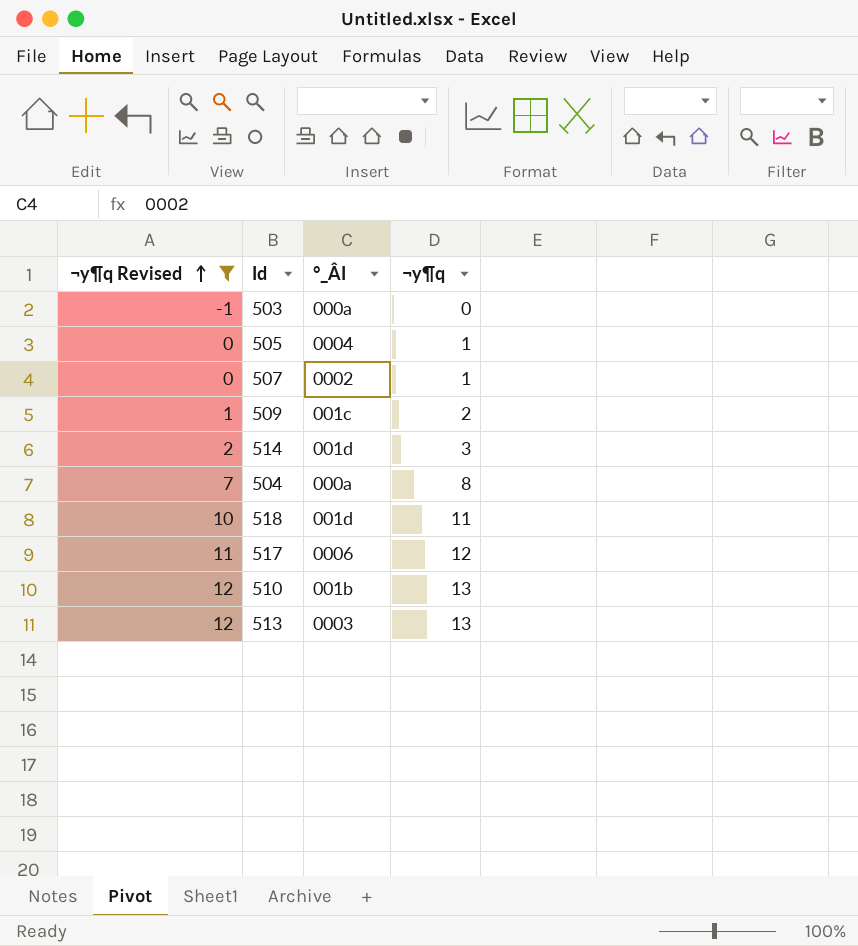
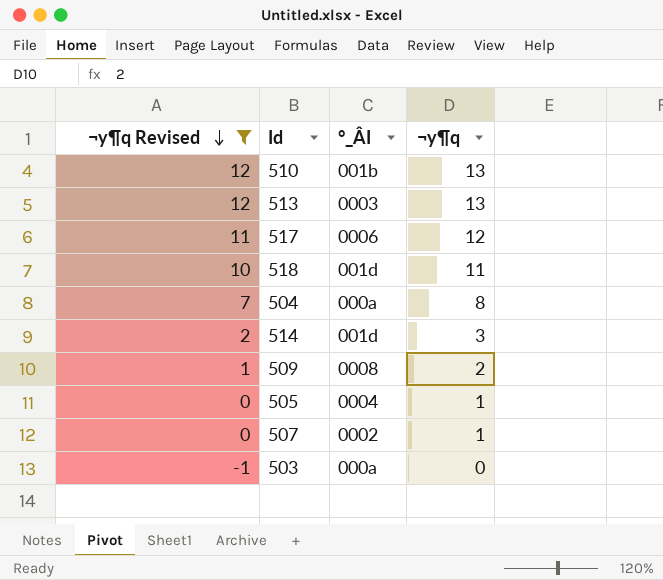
row order: ¬y¶q Revised ascending -> ¬y¶q Revised descending
509 | °_ÂI: 001c -> 0008

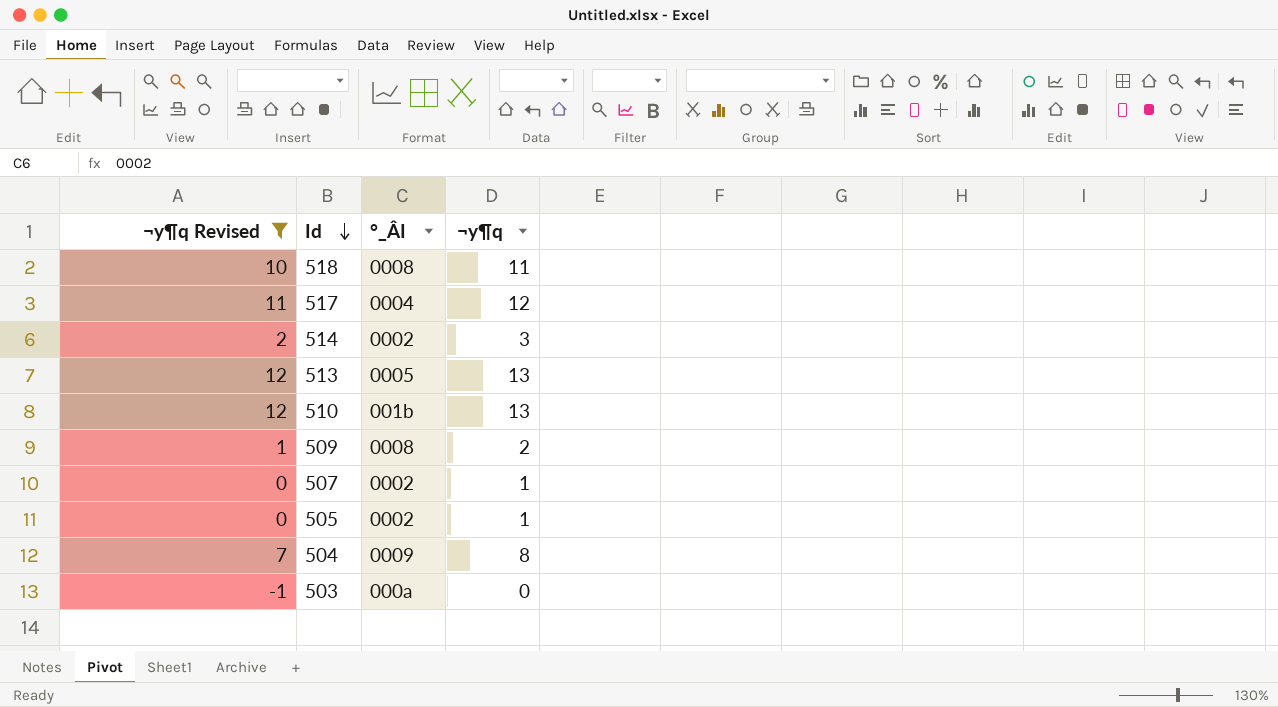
row order: ¬y¶q Revised descending -> Id descending
518 | °_ÂI: 001d -> 0008
517 | °_ÂI: 0006 -> 0004
514 | °_ÂI: 001d -> 0002
513 | °_ÂI: 0003 -> 0005
505 | °_ÂI: 0004 -> 0002
504 | °_ÂI: 000a -> 0009

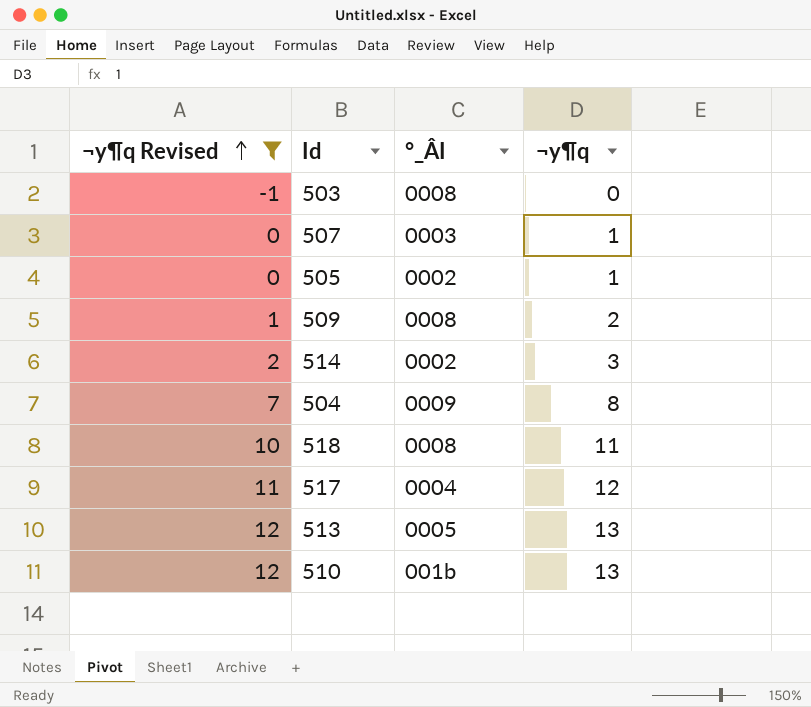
row order: Id descending -> ¬y¶q Revised ascending
503 | °_ÂI: 000a -> 0008
507 | °_ÂI: 0002 -> 0003

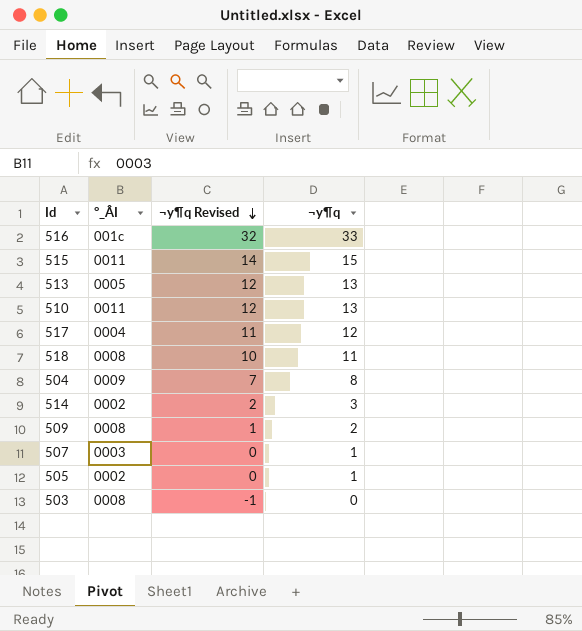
filter: ¬y¶q Revised <= 12 -> none
row order: ¬y¶q Revised ascending -> ¬y¶q Revised descending
column ¬y¶q Revised | position: 1 -> 3
510 | °_ÂI: 001b -> 0011

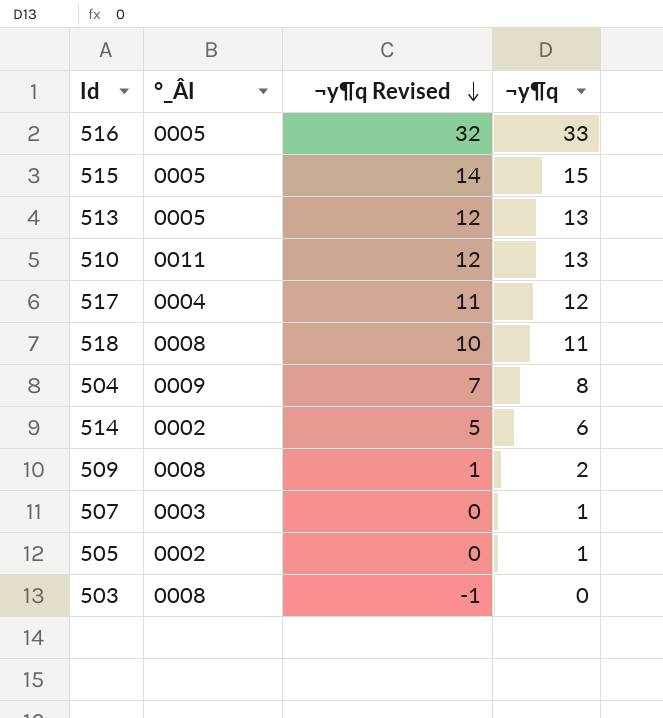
516 | °_ÂI: 001c -> 0005
515 | °_ÂI: 0011 -> 0005
514 | ¬y¶q Revised: 2 -> 5
514 | ¬y¶q: 3 -> 6

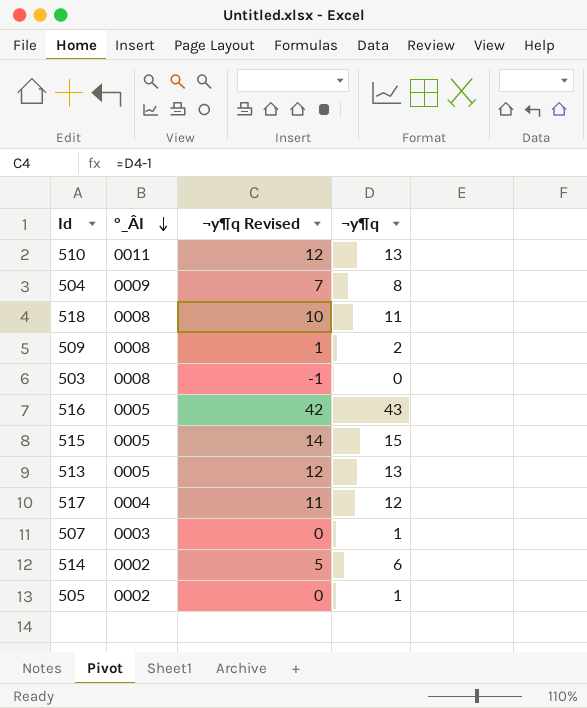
row order: ¬y¶q Revised descending -> °_ÂI descending
516 | ¬y¶q Revised: 32 -> 42
516 | ¬y¶q: 33 -> 43

